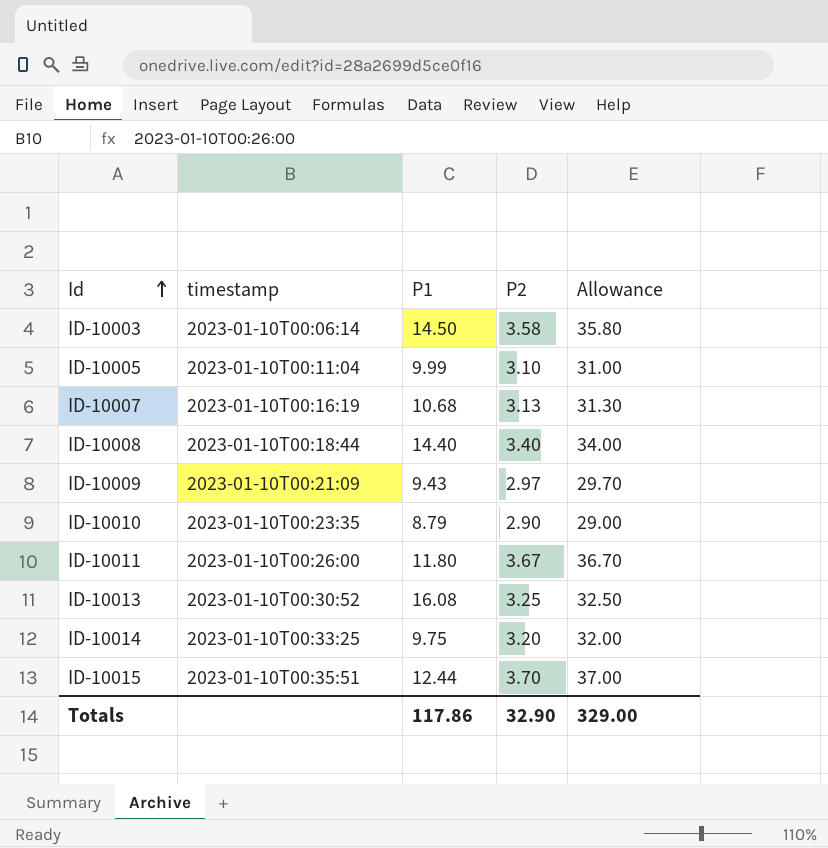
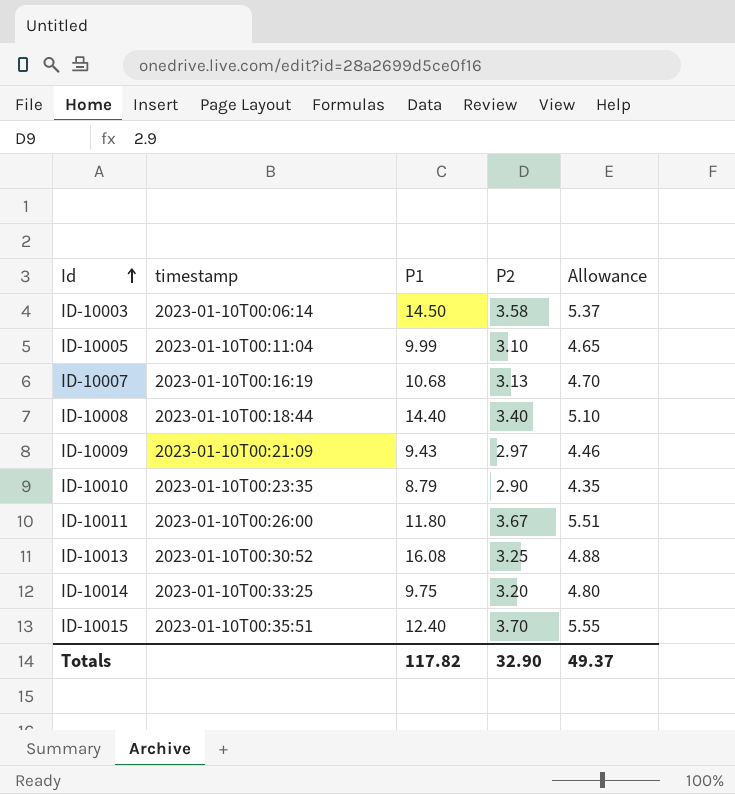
column Allowance | formula: [P2] * 10 -> [P2] * 1.5
ID-10015 | P1: 12.44 -> 12.40
Totals | P1: 117.86 -> 117.82
Totals | Allowance: 329.00 -> 49.37

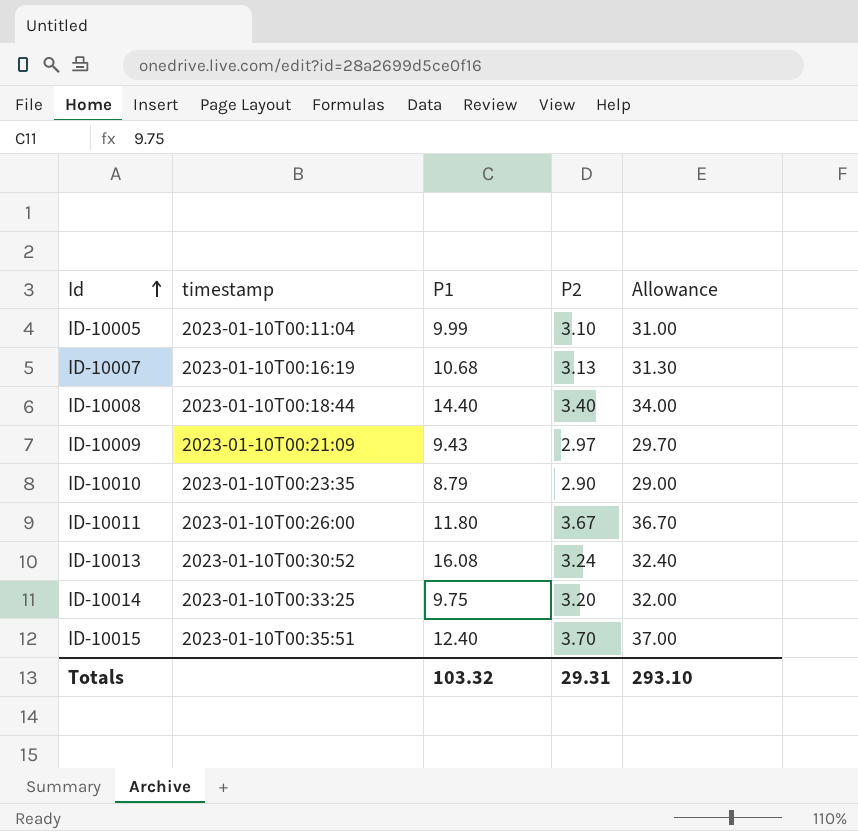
column Allowance | formula: [P2] * 1.5 -> [P2] * 10
row ID-10003: 2023-01-10T00:06:14 | 14.50 | 3.58 | 5.37 -> none
ID-10013 | P2: 3.25 -> 3.24
Totals | P1: 117.82 -> 103.32
Totals | P2: 32.90 -> 29.31
Totals | Allowance: 49.37 -> 293.10

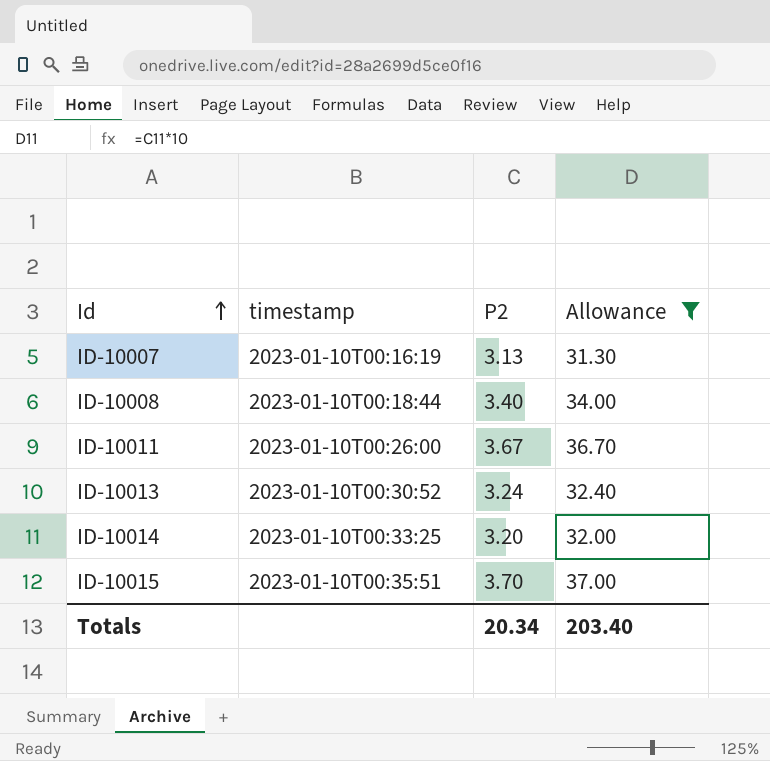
filter: none -> Allowance >= 31.30
column P1 | position: 3 -> none
Totals | P2: 29.31 -> 20.34
Totals | Allowance: 293.10 -> 203.40

